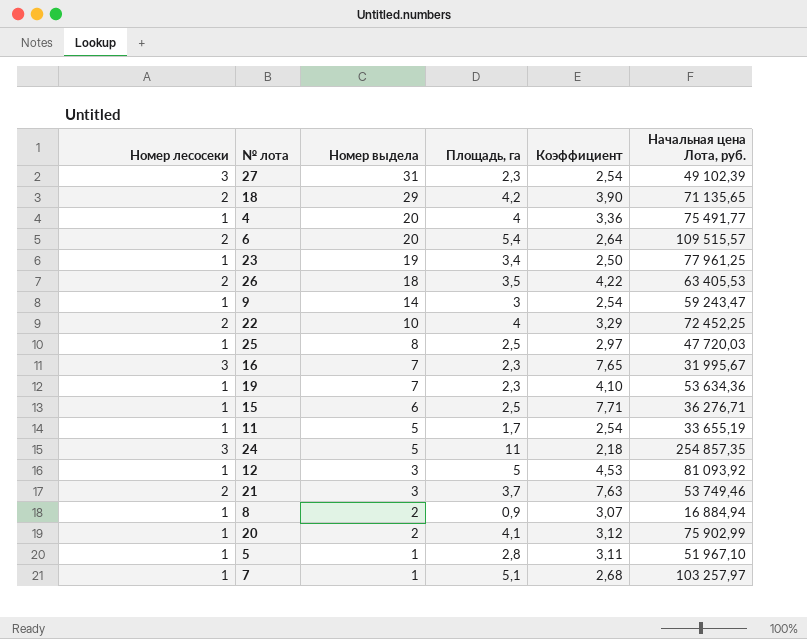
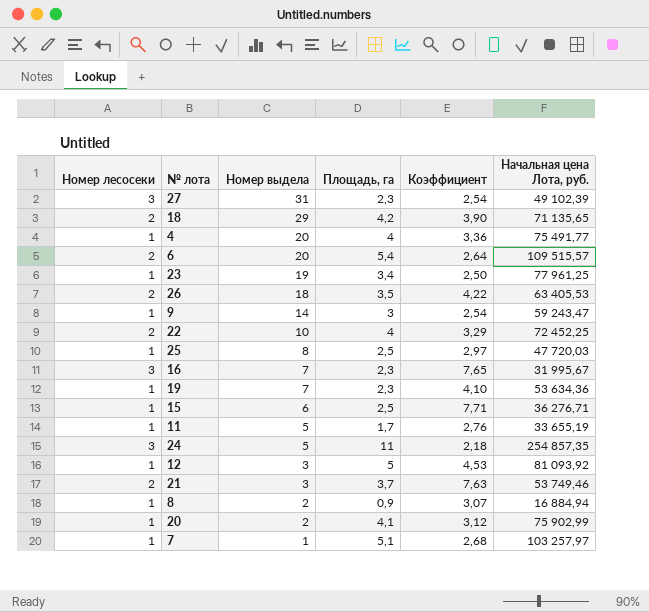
row 5: 1 | 1 | 2,8 | 3,11 | 51 967,10 -> none
11 | Коэффициент: 2,54 -> 2,76

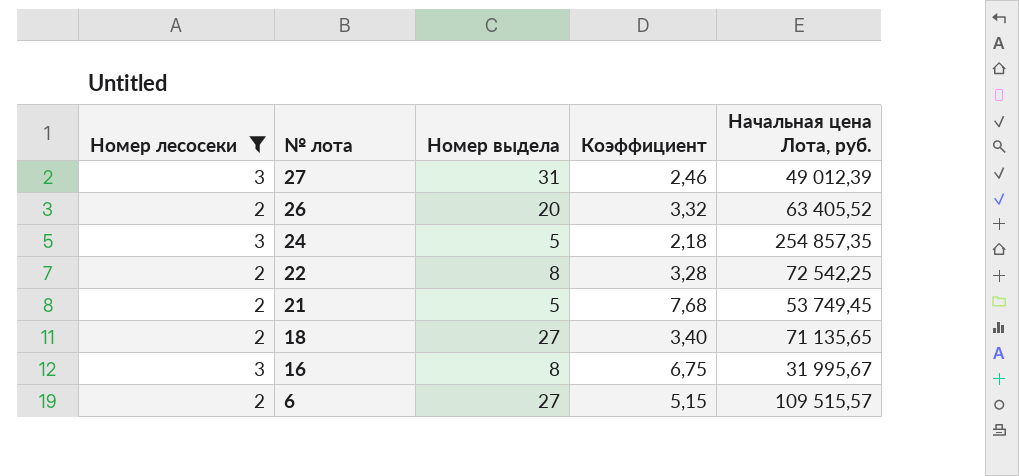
filter: none -> Номер лесосеки != 1
row order: Номер выдела descending -> № лота descending
column Площадь, га | position: 4 -> none
27 | Коэффициент: 2,54 -> 2,46
27 | Начальная цена Лота, руб.: 49 102,39 -> 49 012,39
26 | Номер выдела: 18 -> 20
26 | Коэффициент: 4,22 -> 3,32
26 | Начальная цена Лота, руб.: 63 405,53 -> 63 405,52
22 | Номер выдела: 10 -> 8
22 | Коэффициент: 3,29 -> 3,28
22 | Начальная цена Лота, руб.: 72 452,25 -> 72 542,25
21 | Номер выдела: 3 -> 5
21 | Коэффициент: 7,63 -> 7,68
21 | Начальная цена Лота, руб.: 53 749,46 -> 53 749,45
18 | Номер выдела: 29 -> 27
18 | Коэффициент: 3,90 -> 3,40
16 | Номер выдела: 7 -> 8
16 | Коэффициент: 7,65 -> 6,75
6 | Номер выдела: 20 -> 27
6 | Коэффициент: 2,64 -> 5,15

